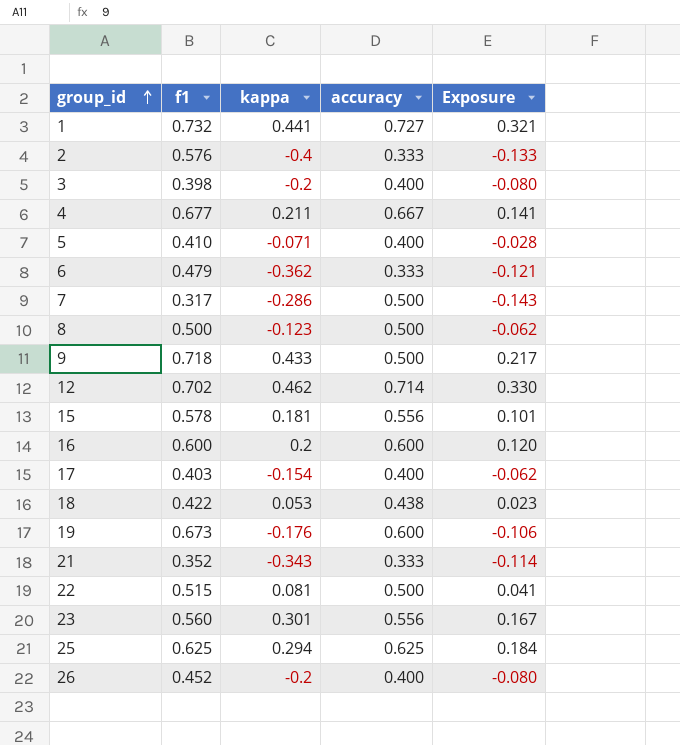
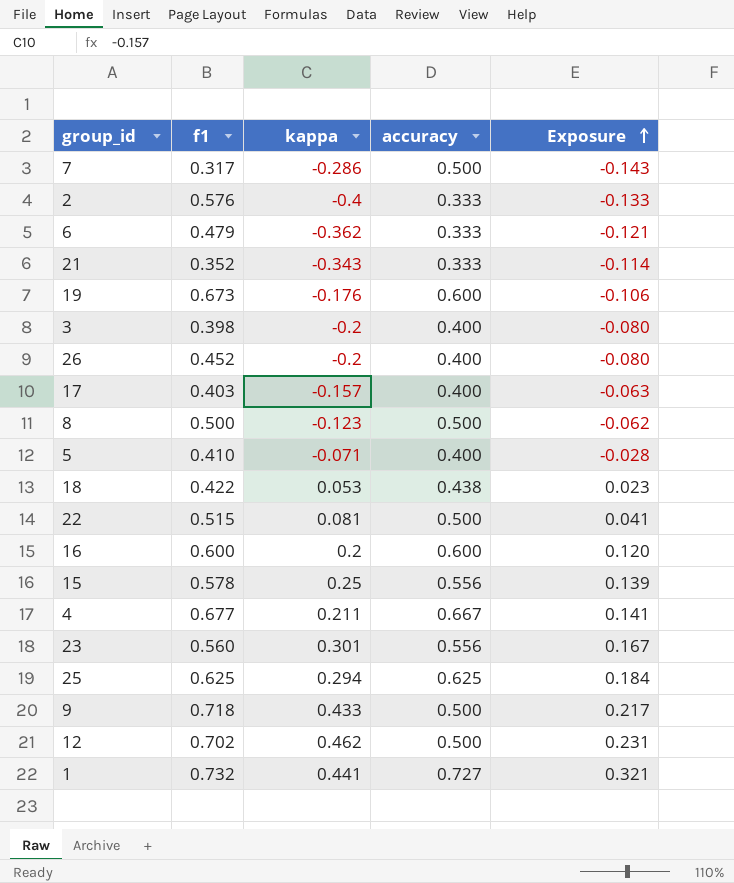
row order: group_id ascending -> Exposure ascending
17 | kappa: -0.154 -> -0.157
17 | Exposure: -0.062 -> -0.063
15 | kappa: 0.181 -> 0.25
15 | Exposure: 0.101 -> 0.139
12 | accuracy: 0.714 -> 0.500
12 | Exposure: 0.330 -> 0.231

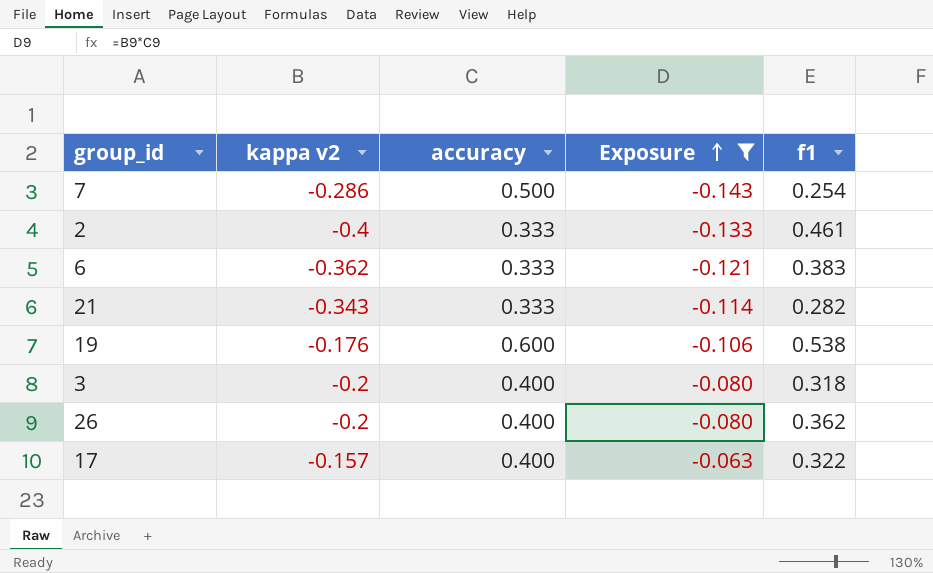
filter: none -> Exposure <= -0.063
column name: kappa -> kappa v2
column f1 | position: 2 -> 5
7 | f1: 0.317 -> 0.254
2 | f1: 0.576 -> 0.461
6 | f1: 0.479 -> 0.383
21 | f1: 0.352 -> 0.282
19 | f1: 0.673 -> 0.538
3 | f1: 0.398 -> 0.318
26 | f1: 0.452 -> 0.362
17 | f1: 0.403 -> 0.322

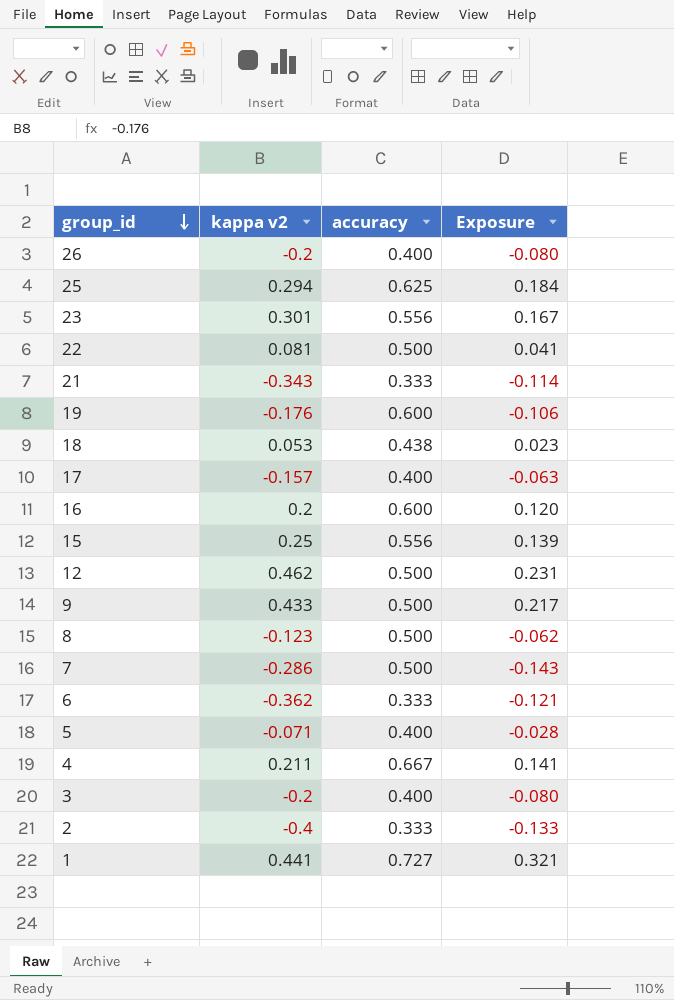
filter: Exposure <= -0.063 -> none
row order: Exposure ascending -> group_id descending
column f1 | position: 5 -> none

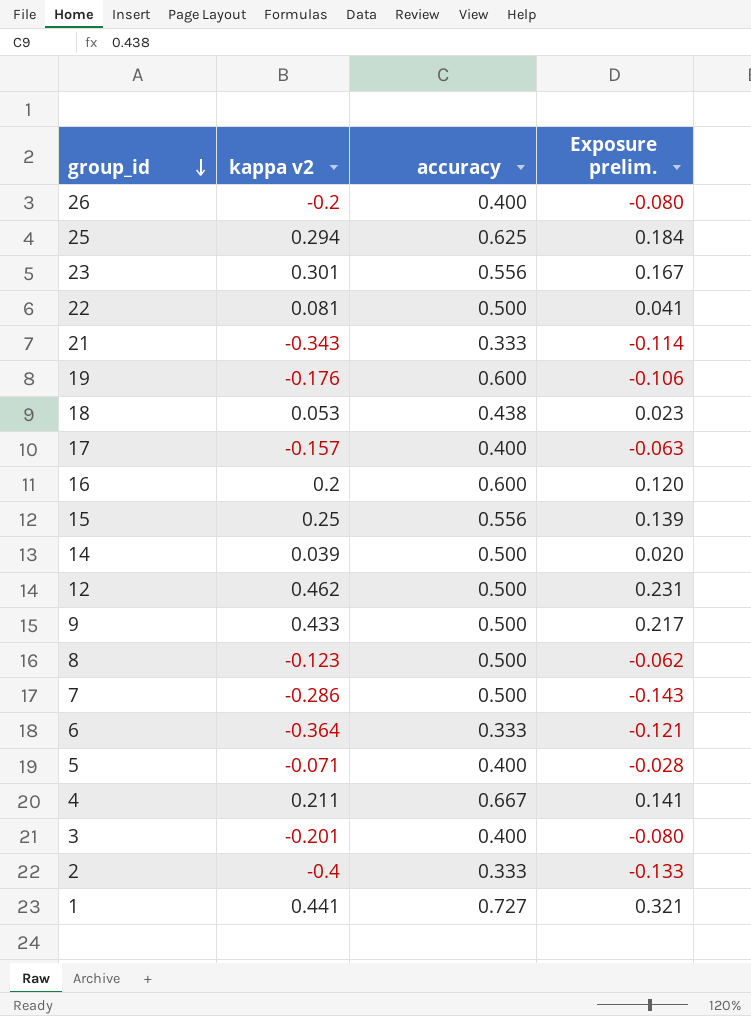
column name: Exposure -> Exposure prelim.
row 14: none -> 0.039 | 0.500 | 0.020
6 | kappa v2: -0.362 -> -0.364
3 | kappa v2: -0.2 -> -0.201

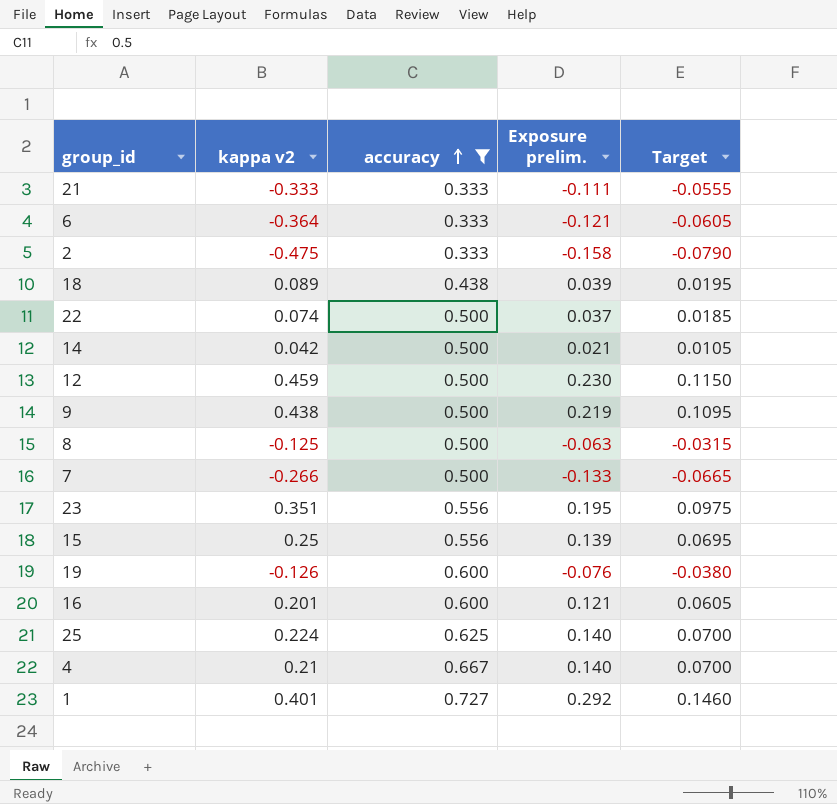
filter: none -> accuracy != 0.400
row order: group_id descending -> accuracy ascending
column Target | formula: none -> [Exposure prelim.] * 0.5
21 | kappa v2: -0.343 -> -0.333
21 | Exposure prelim.: -0.114 -> -0.111
2 | kappa v2: -0.4 -> -0.475
2 | Exposure prelim.: -0.133 -> -0.158
18 | kappa v2: 0.053 -> 0.089
18 | Exposure prelim.: 0.023 -> 0.039
22 | kappa v2: 0.081 -> 0.074
22 | Exposure prelim.: 0.041 -> 0.037
14 | kappa v2: 0.039 -> 0.042
14 | Exposure prelim.: 0.020 -> 0.021
12 | kappa v2: 0.462 -> 0.459
12 | Exposure prelim.: 0.231 -> 0.230
9 | kappa v2: 0.433 -> 0.438
9 | Exposure prelim.: 0.217 -> 0.219
8 | kappa v2: -0.123 -> -0.125
8 | Exposure prelim.: -0.062 -> -0.063
7 | kappa v2: -0.286 -> -0.266
7 | Exposure prelim.: -0.143 -> -0.133
23 | kappa v2: 0.301 -> 0.351
23 | Exposure prelim.: 0.167 -> 0.195
19 | kappa v2: -0.176 -> -0.126
19 | Exposure prelim.: -0.106 -> -0.076
16 | kappa v2: 0.2 -> 0.201
16 | Exposure prelim.: 0.120 -> 0.121
25 | kappa v2: 0.294 -> 0.224
25 | Exposure prelim.: 0.184 -> 0.140
4 | kappa v2: 0.211 -> 0.21
4 | Exposure prelim.: 0.141 -> 0.140
1 | kappa v2: 0.441 -> 0.401
1 | Exposure prelim.: 0.321 -> 0.292

